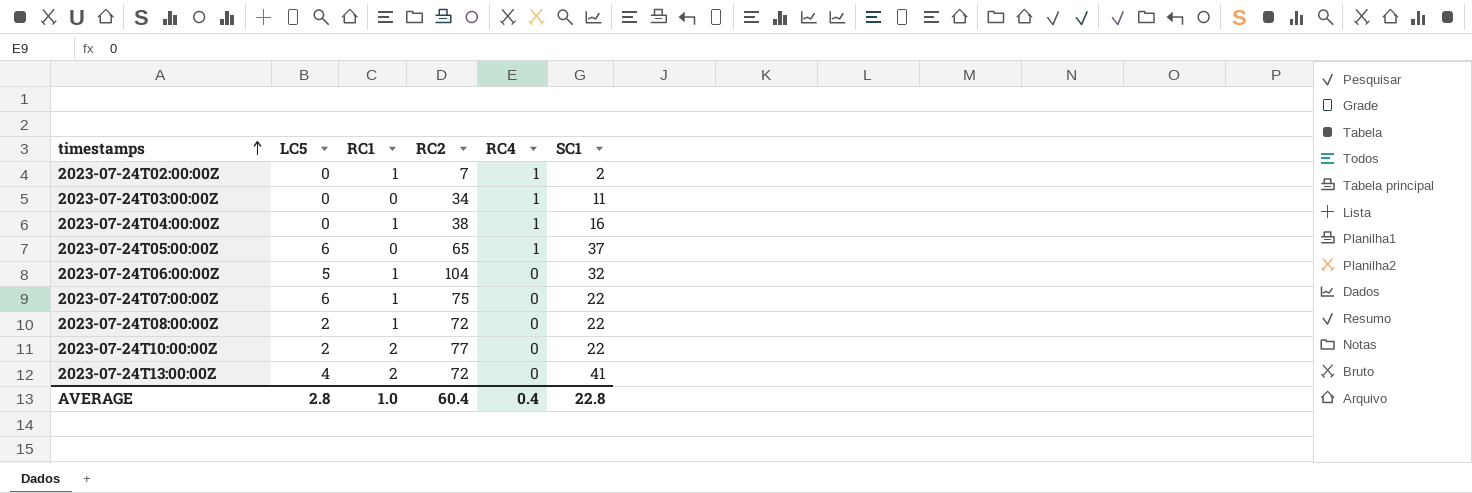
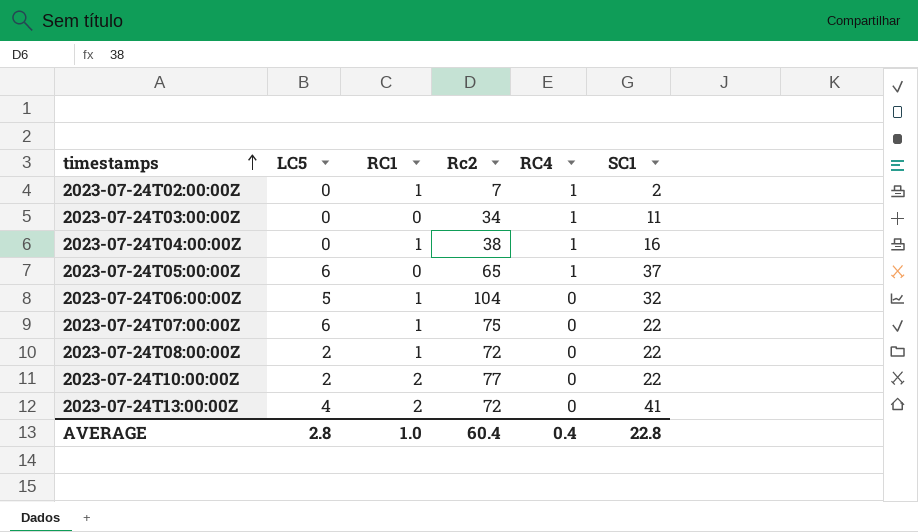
column name: RC2 -> Rc2

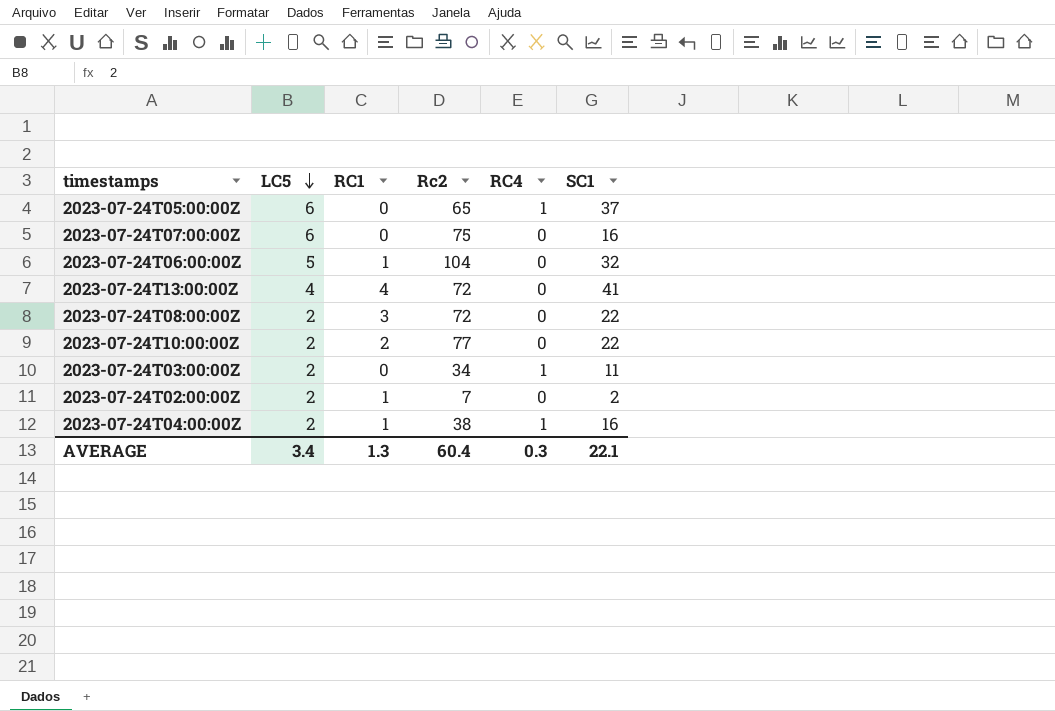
row order: timestamps ascending -> LC5 descending
2023-07-24T07:00:00Z | RC1: 1 -> 0
2023-07-24T07:00:00Z | SC1: 22 -> 16
2023-07-24T13:00:00Z | RC1: 2 -> 4
2023-07-24T08:00:00Z | RC1: 1 -> 3
2023-07-24T03:00:00Z | LC5: 0 -> 2
2023-07-24T02:00:00Z | LC5: 0 -> 2
2023-07-24T02:00:00Z | RC4: 1 -> 0
2023-07-24T04:00:00Z | LC5: 0 -> 2
AVERAGE | LC5: 2.8 -> 3.4
AVERAGE | RC1: 1.0 -> 1.3
AVERAGE | RC4: 0.4 -> 0.3
AVERAGE | SC1: 22.8 -> 22.1

